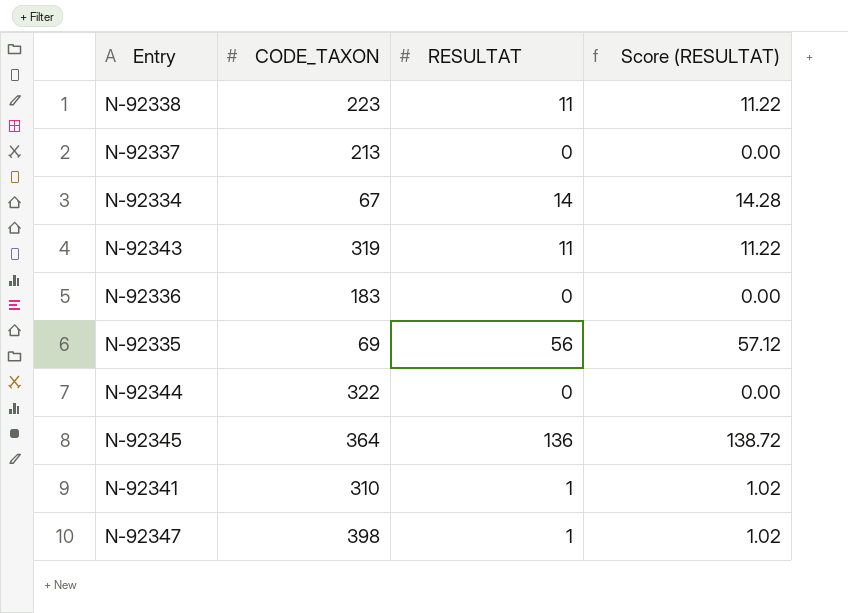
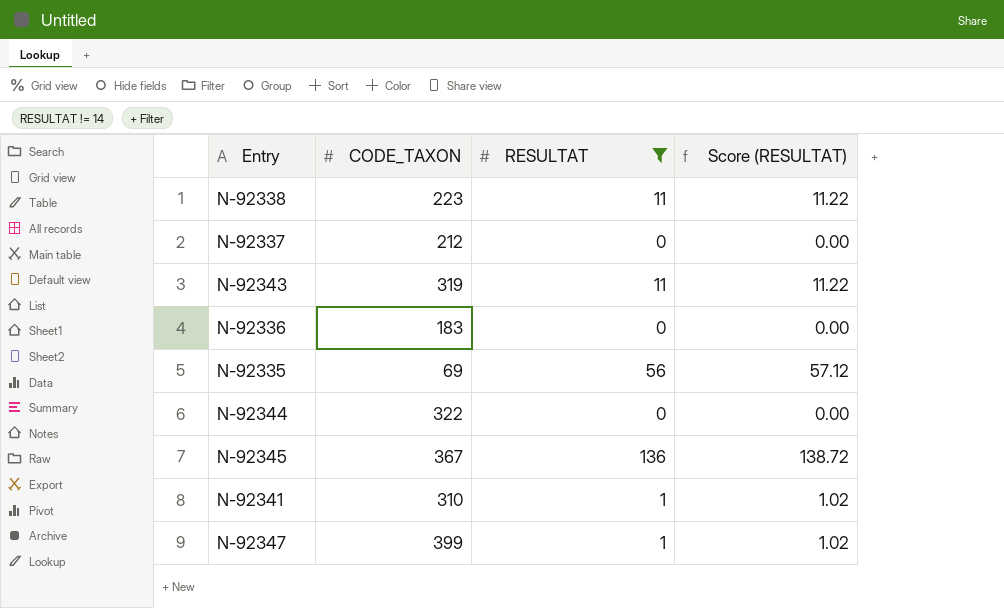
filter: none -> RESULTAT != 14
N-92337 | CODE_TAXON: 213 -> 212
N-92345 | CODE_TAXON: 364 -> 367
N-92347 | CODE_TAXON: 398 -> 399

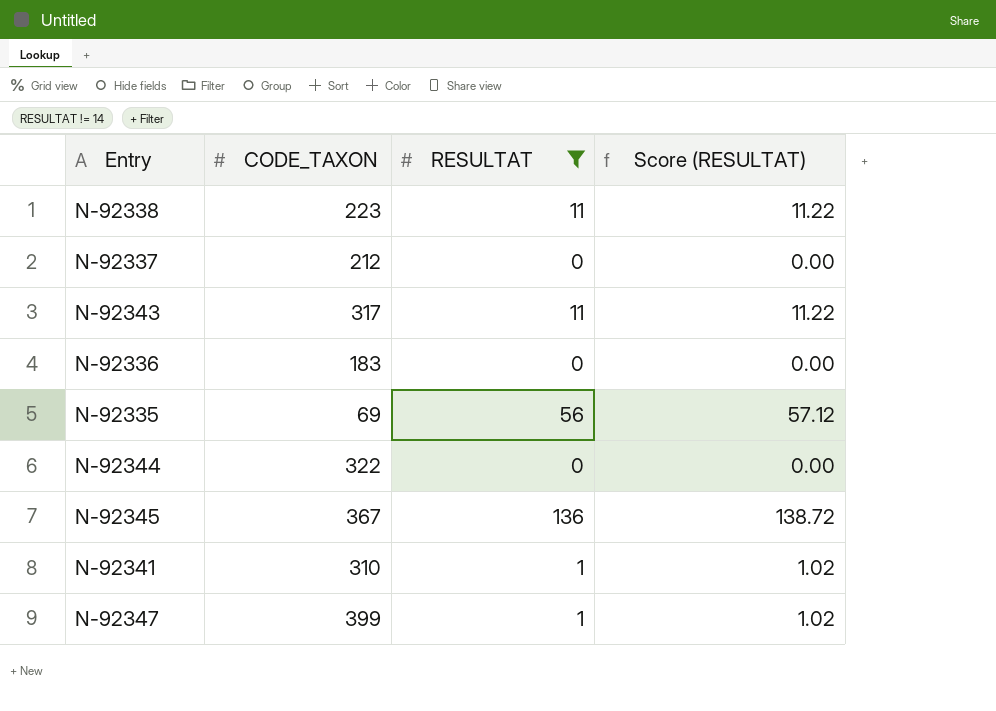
N-92343 | CODE_TAXON: 319 -> 317

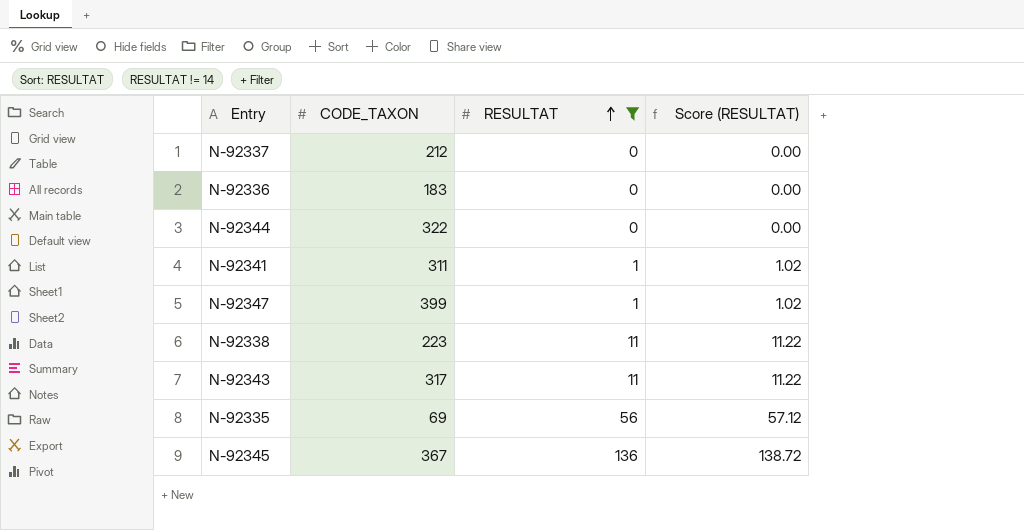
row order: none -> RESULTAT ascending
N-92341 | CODE_TAXON: 310 -> 311

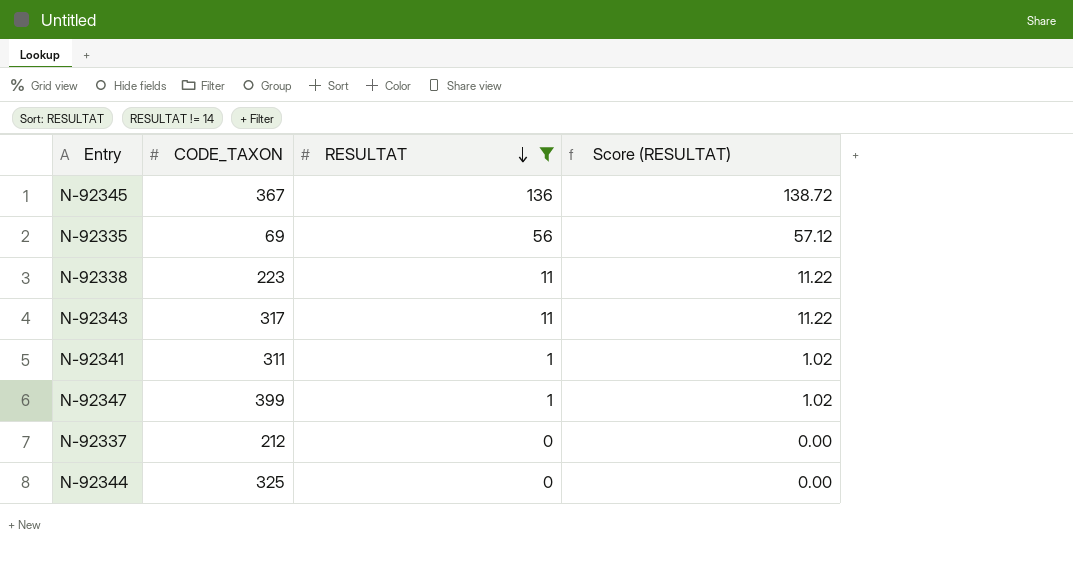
row order: RESULTAT ascending -> RESULTAT descending
row N-92336: 183 | 0 | 0.00 -> none
N-92344 | CODE_TAXON: 322 -> 325

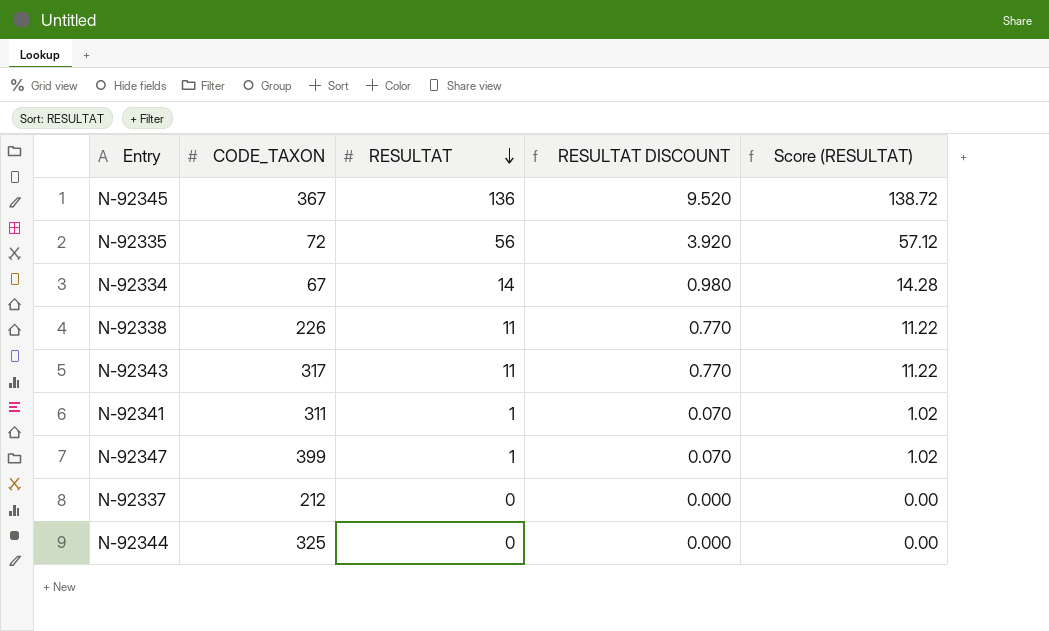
filter: RESULTAT != 14 -> none
column RESULTAT DISCOUNT | formula: none -> [RESULTAT] * 0.07
N-92335 | CODE_TAXON: 69 -> 72
N-92338 | CODE_TAXON: 223 -> 226

